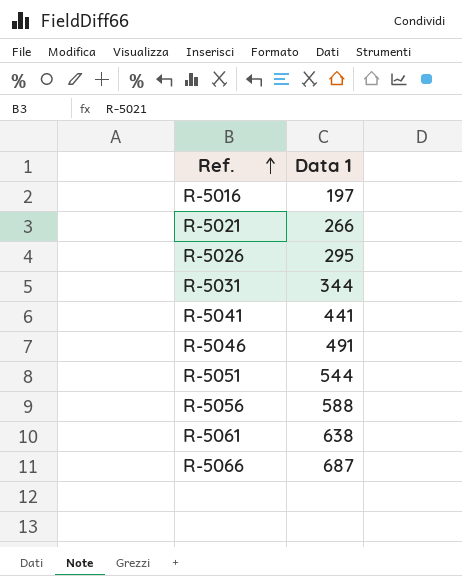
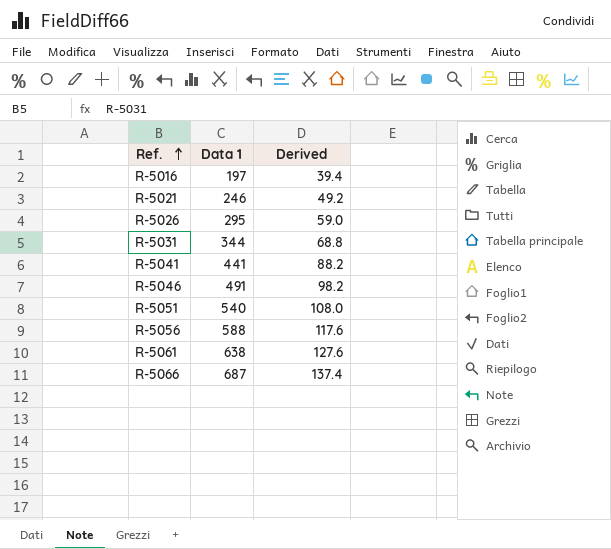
column Derived | formula: none -> [Data 1] * 0.2
R-5021 | Data 1: 266 -> 246
R-5051 | Data 1: 544 -> 540

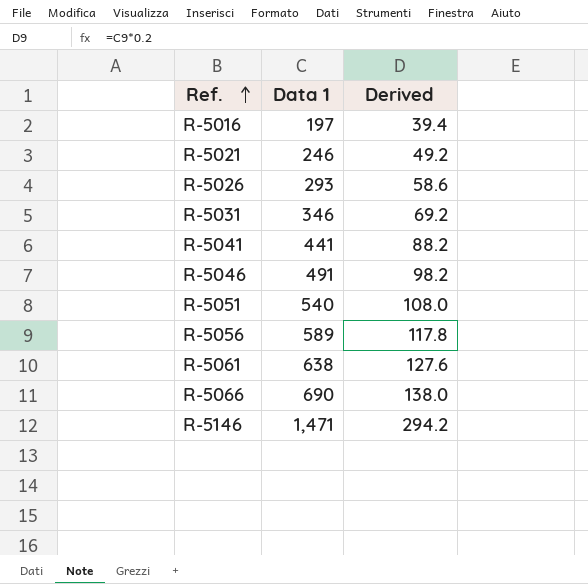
R-5026 | Data 1: 295 -> 293
R-5026 | Derived: 59.0 -> 58.6
R-5031 | Data 1: 344 -> 346
R-5031 | Derived: 68.8 -> 69.2
R-5056 | Data 1: 588 -> 589
R-5056 | Derived: 117.6 -> 117.8
R-5066 | Data 1: 687 -> 690
R-5066 | Derived: 137.4 -> 138.0
row R-5146: none -> 1,471 | 294.2

